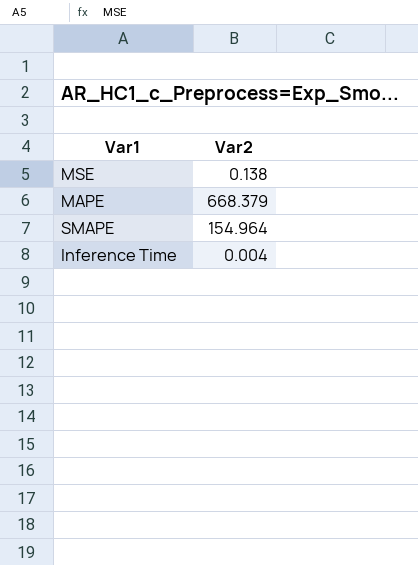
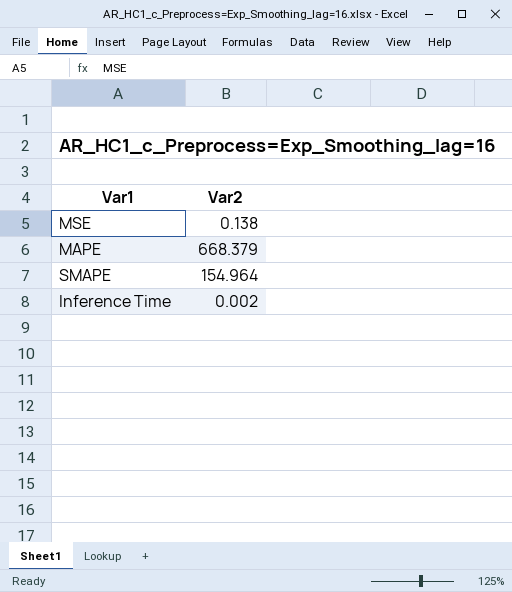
Inference Time | Var2: 0.004 -> 0.002

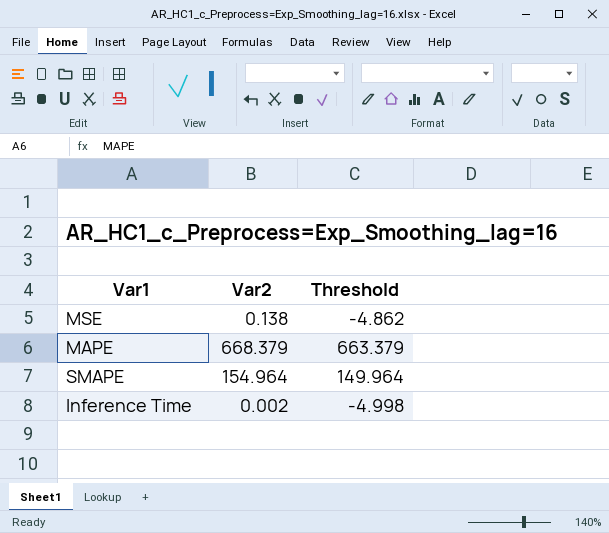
column Threshold | formula: none -> [Var2] - 5

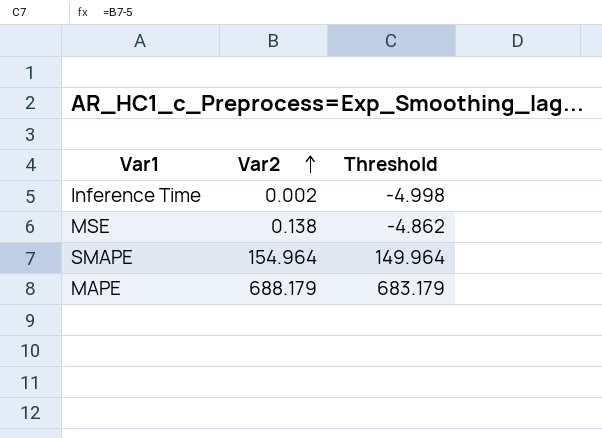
row order: none -> Var2 ascending
MAPE | Var2: 668.379 -> 688.179
MAPE | Threshold: 663.379 -> 683.179

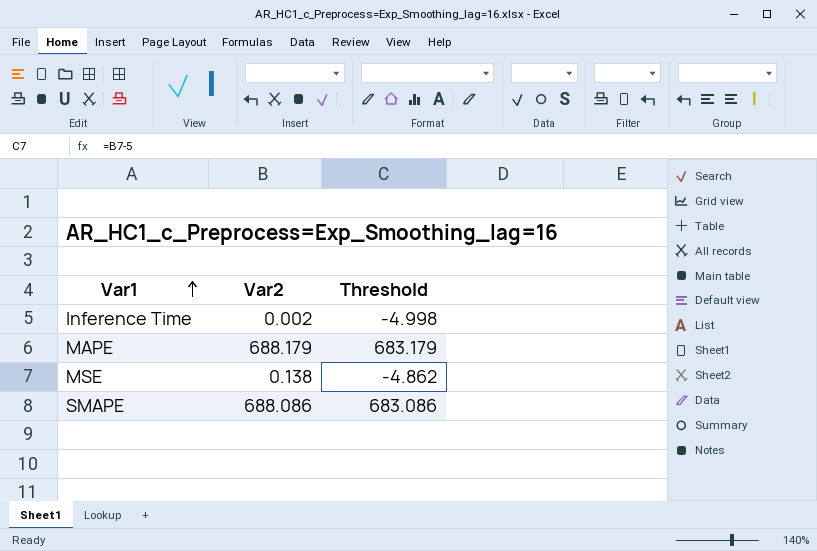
row order: Var2 ascending -> Var1 ascending
SMAPE | Var2: 154.964 -> 688.086
SMAPE | Threshold: 149.964 -> 683.086

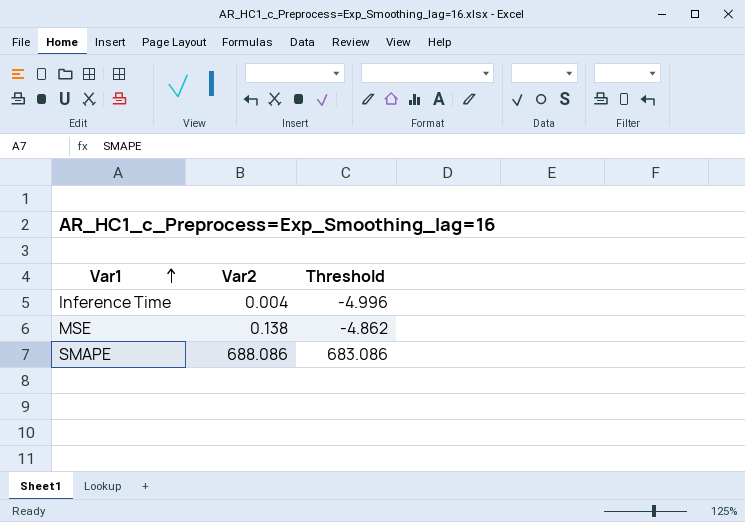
row MAPE: 688.179 | 683.179 -> none
Inference Time | Var2: 0.002 -> 0.004
Inference Time | Threshold: -4.998 -> -4.996

